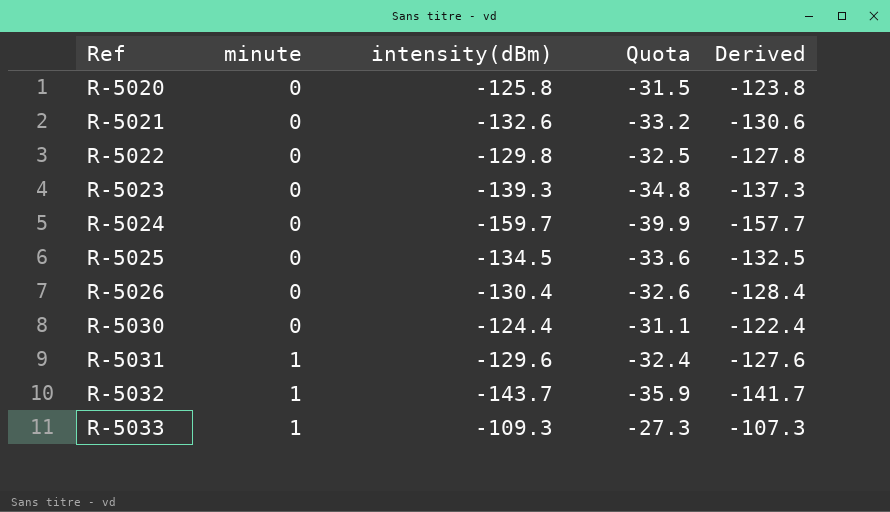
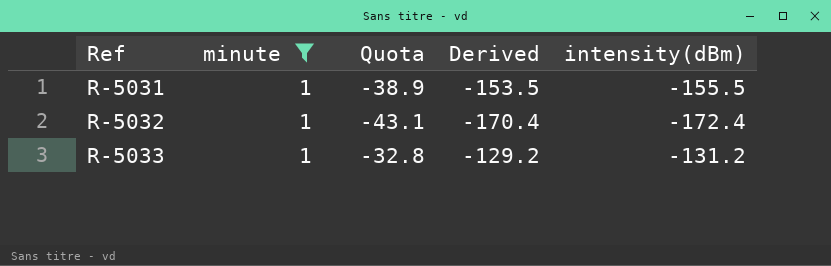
filter: none -> minute = 1
column intensity(dBm) | position: 3 -> 5
R-5031 | Quota: -32.4 -> -38.9
R-5031 | Derived: -127.6 -> -153.5
R-5031 | intensity(dBm): -129.6 -> -155.5
R-5032 | Quota: -35.9 -> -43.1
R-5032 | Derived: -141.7 -> -170.4
R-5032 | intensity(dBm): -143.7 -> -172.4
R-5033 | Quota: -27.3 -> -32.8
R-5033 | Derived: -107.3 -> -129.2
R-5033 | intensity(dBm): -109.3 -> -131.2

